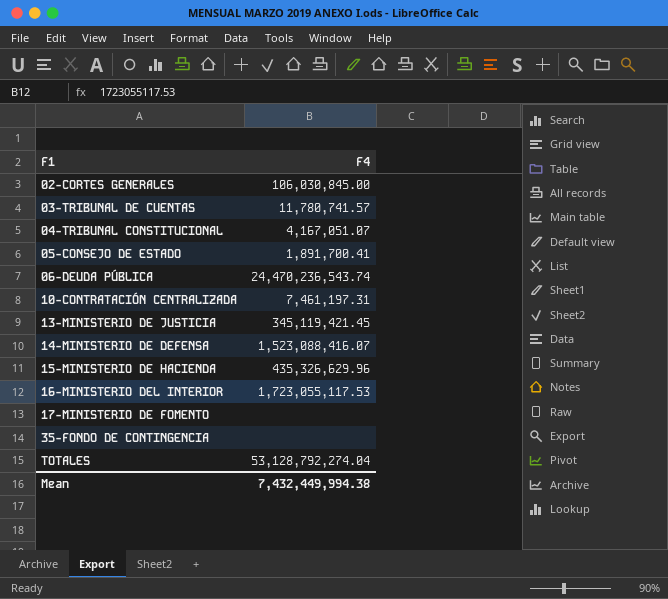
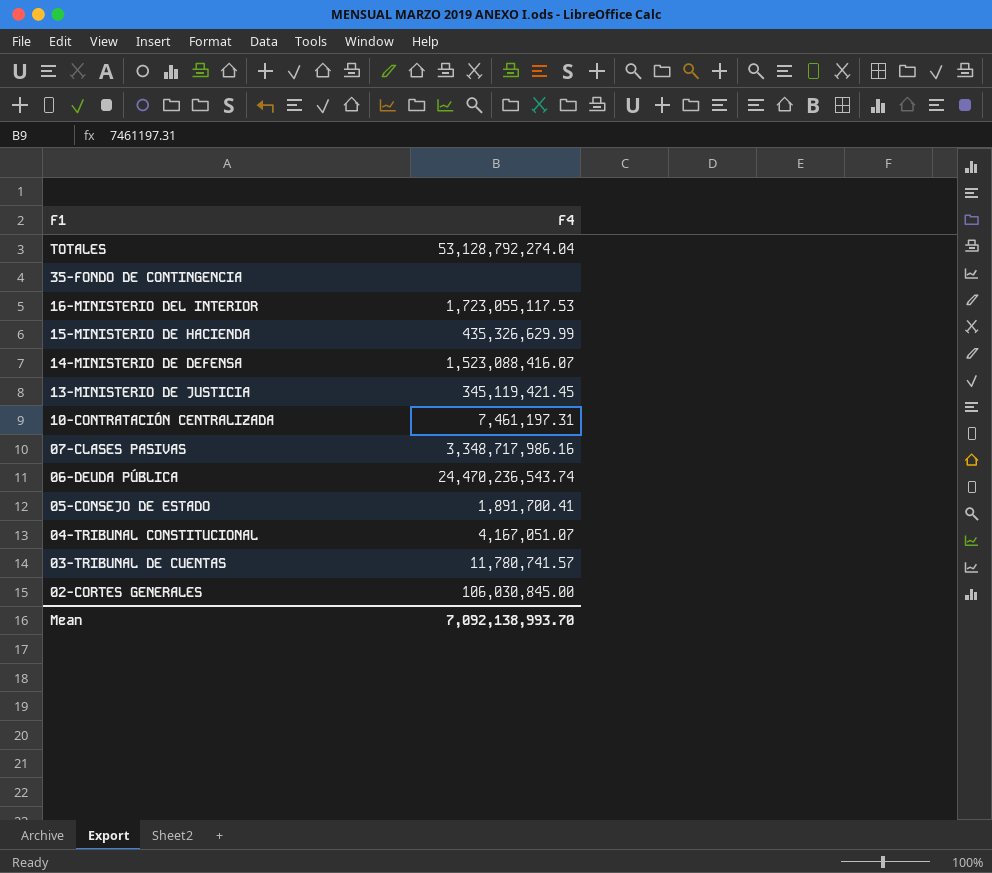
row order: F1 ascending -> F1 descending
row 17-MINISTERIO DE FOMENTO: none -> none
15-MINISTERIO DE HACIENDA | F4: 435,326,629.96 -> 435,326,629.99
row 07-CLASES PASIVAS: none -> 3,348,717,986.16
Mean | F4: 7,432,449,994.38 -> 7,092,138,993.70

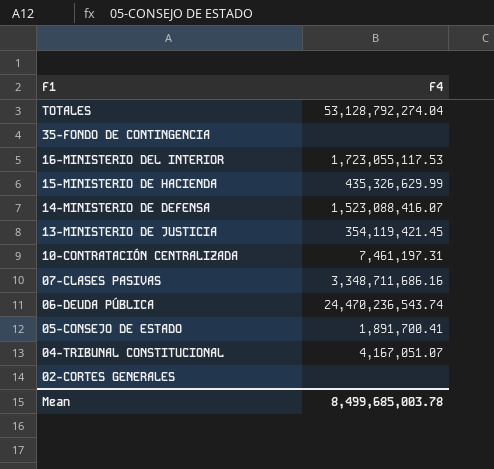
row 03-TRIBUNAL DE CUENTAS: 11,780,741.57 -> none
13-MINISTERIO DE JUSTICIA | F4: 345,119,421.45 -> 354,119,421.45
07-CLASES PASIVAS | F4: 3,348,717,986.16 -> 3,348,711,686.16
02-CORTES GENERALES | F4: 106,030,845.00 -> none
Mean | F4: 7,092,138,993.70 -> 8,499,685,003.78

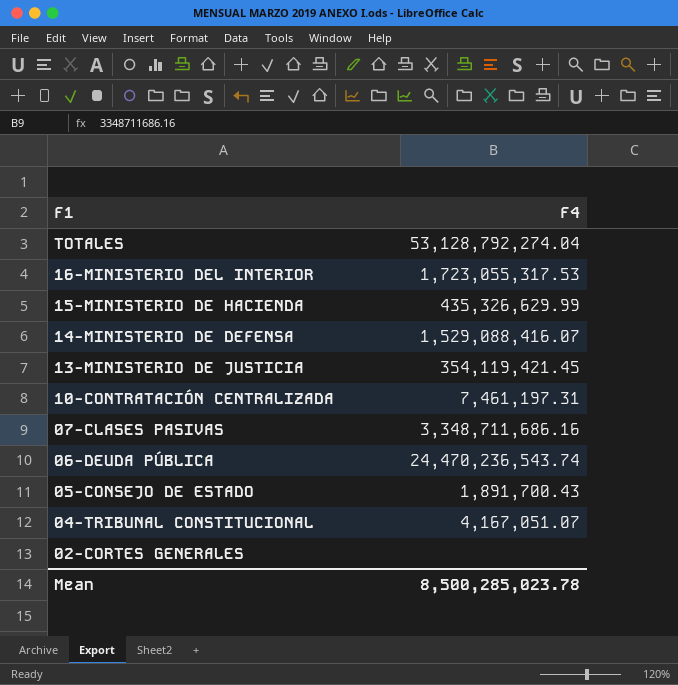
row 35-FONDO DE CONTINGENCIA: none -> none
16-MINISTERIO DEL INTERIOR | F4: 1,723,055,117.53 -> 1,723,055,317.53
14-MINISTERIO DE DEFENSA | F4: 1,523,088,416.07 -> 1,529,088,416.07
05-CONSEJO DE ESTADO | F4: 1,891,700.41 -> 1,891,700.43
Mean | F4: 8,499,685,003.78 -> 8,500,285,023.78

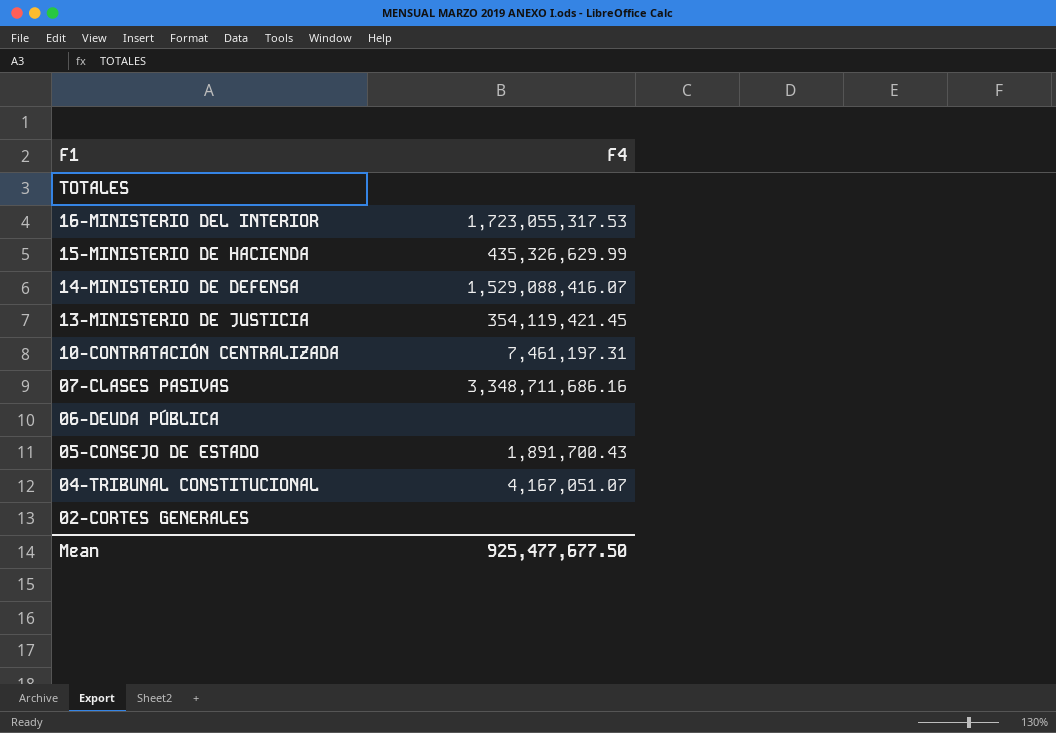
TOTALES | F4: 53,128,792,274.04 -> none
06-DEUDA PÚBLICA | F4: 24,470,236,543.74 -> none
Mean | F4: 8,500,285,023.78 -> 925,477,677.50

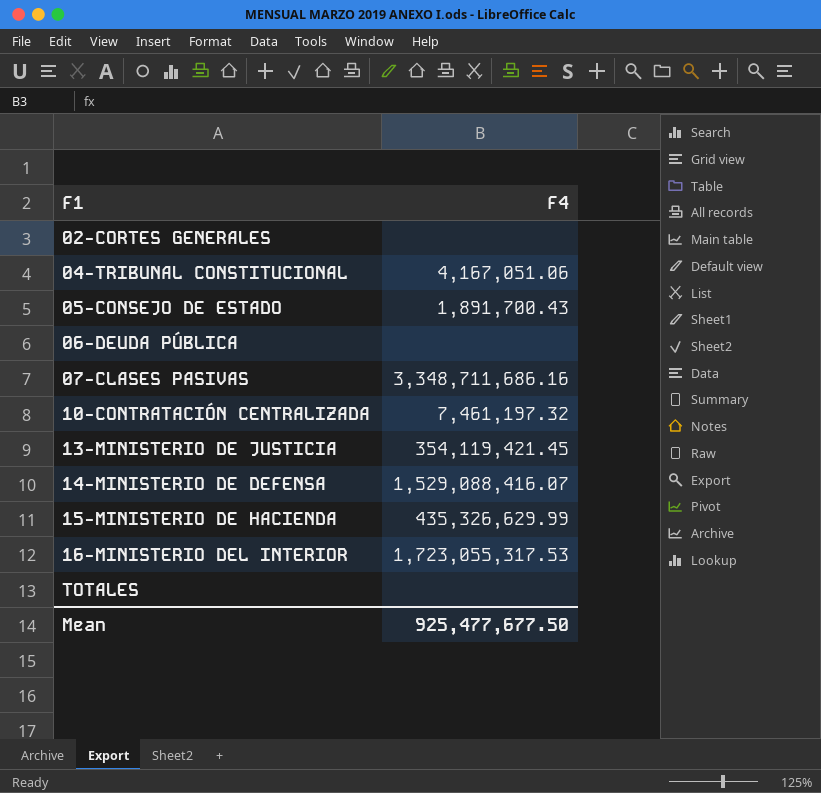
row order: F1 descending -> F1 ascending
04-TRIBUNAL CONSTITUCIONAL | F4: 4,167,051.07 -> 4,167,051.06
10-CONTRATACIÓN CENTRALIZADA | F4: 7,461,197.31 -> 7,461,197.32

